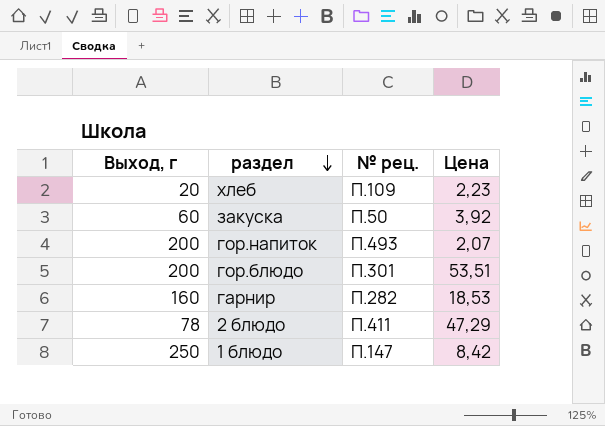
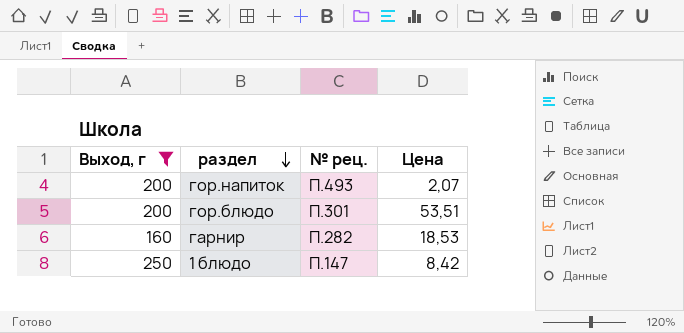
filter: none -> Выход, г >= 160

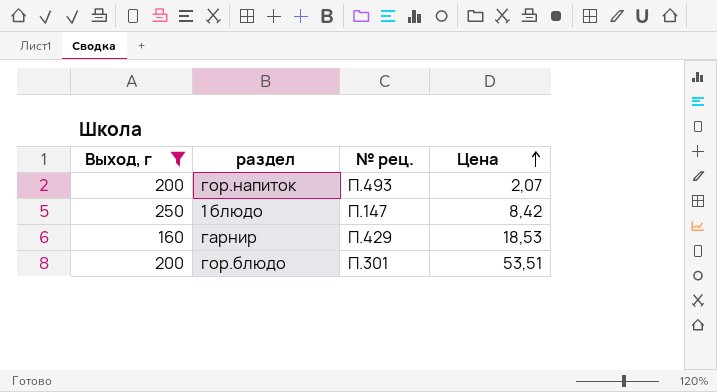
row order: раздел descending -> Цена ascending
гарнир | № рец.: П.282 -> П.429

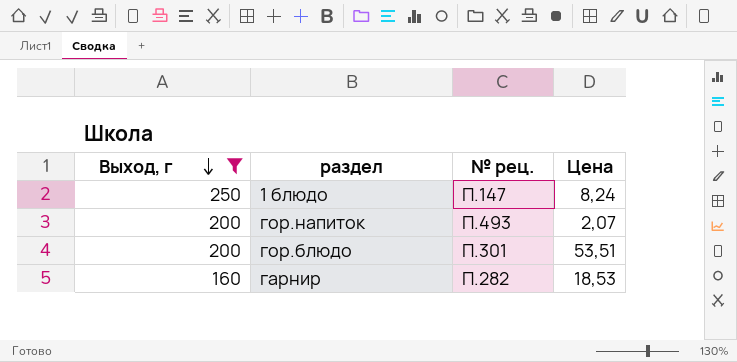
row order: Цена ascending -> Выход, г descending
1 блюдо | Цена: 8,42 -> 8,24
гарнир | № рец.: П.429 -> П.282

